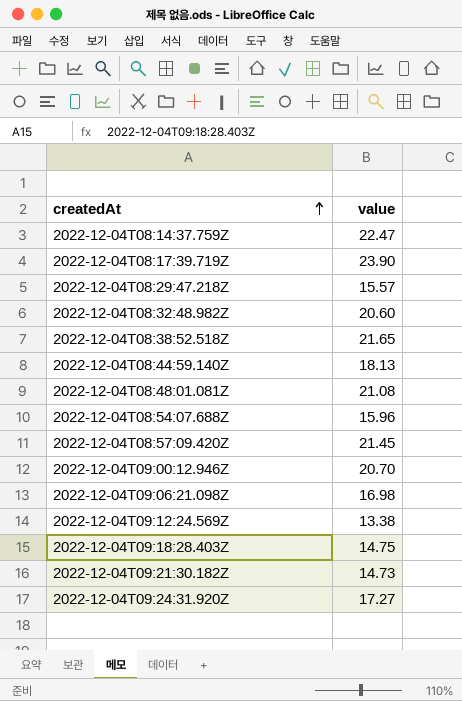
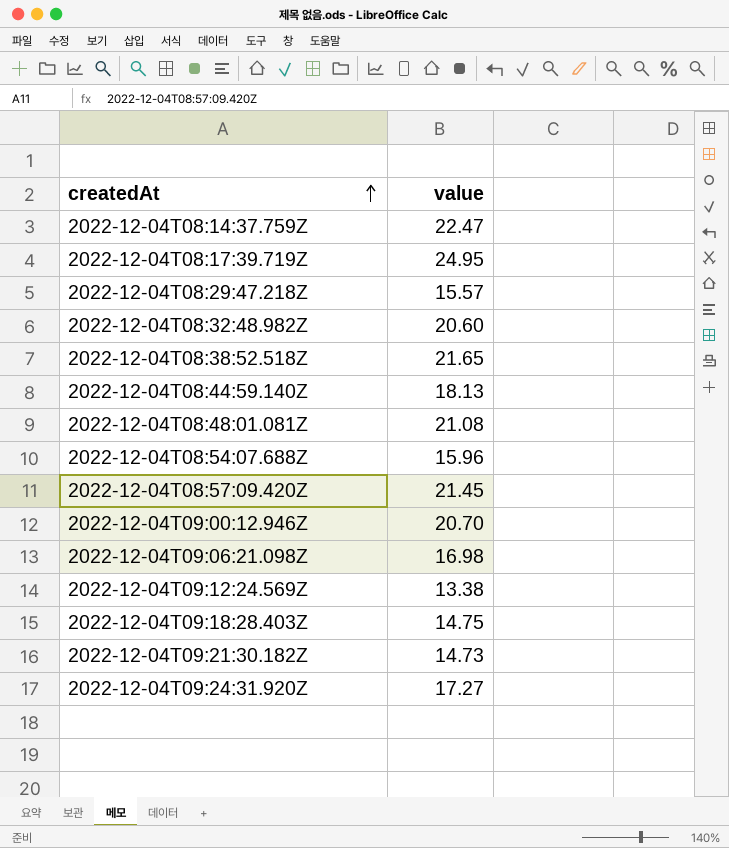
2022-12-04T08:17:39.719Z | value: 23.90 -> 24.95

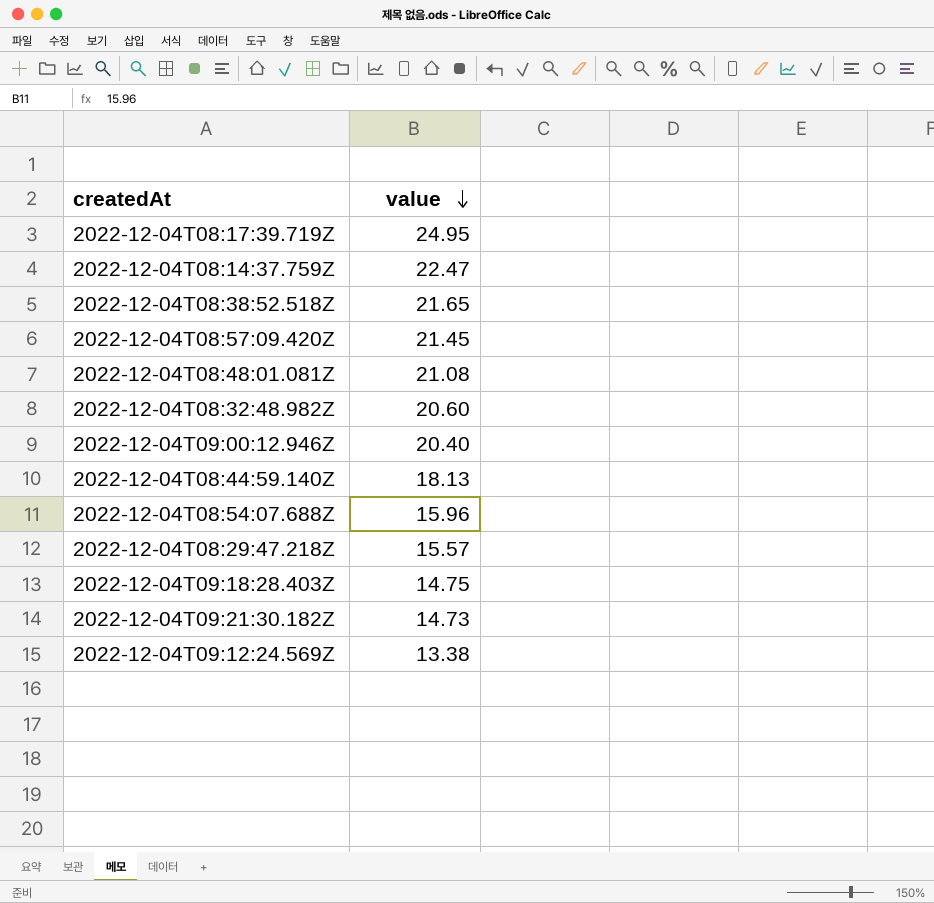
row order: createdAt ascending -> value descending
row 2022-12-04T09:06:21.098Z: 16.98 -> none
row 2022-12-04T09:24:31.920Z: 17.27 -> none
2022-12-04T09:00:12.946Z | value: 20.70 -> 20.40

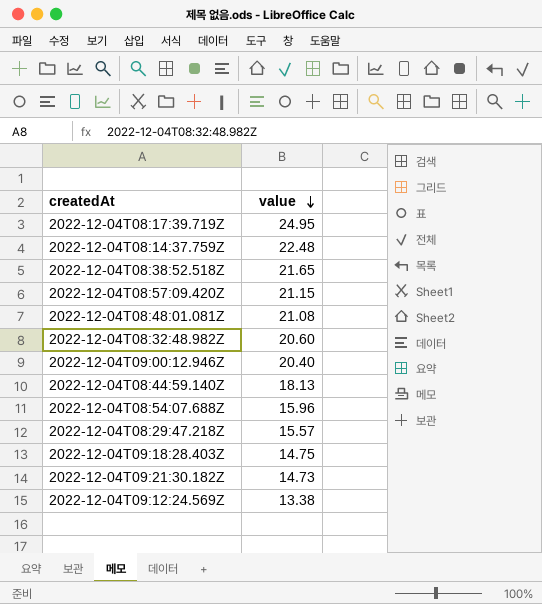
2022-12-04T08:14:37.759Z | value: 22.47 -> 22.48
2022-12-04T08:57:09.420Z | value: 21.45 -> 21.15

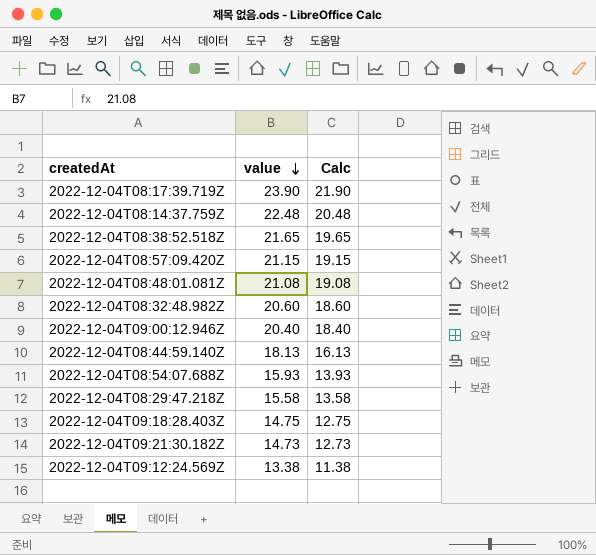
column Calc | formula: none -> [value] - 2
2022-12-04T08:17:39.719Z | value: 24.95 -> 23.90
2022-12-04T08:54:07.688Z | value: 15.96 -> 15.93
2022-12-04T08:29:47.218Z | value: 15.57 -> 15.58

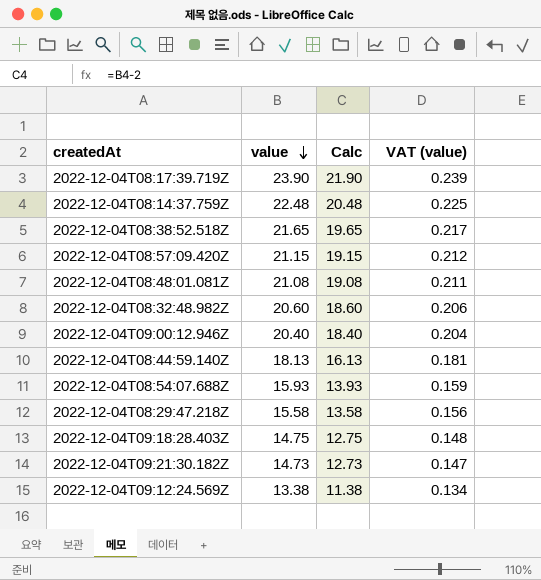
column VAT (value) | formula: none -> [value] * 0.01

